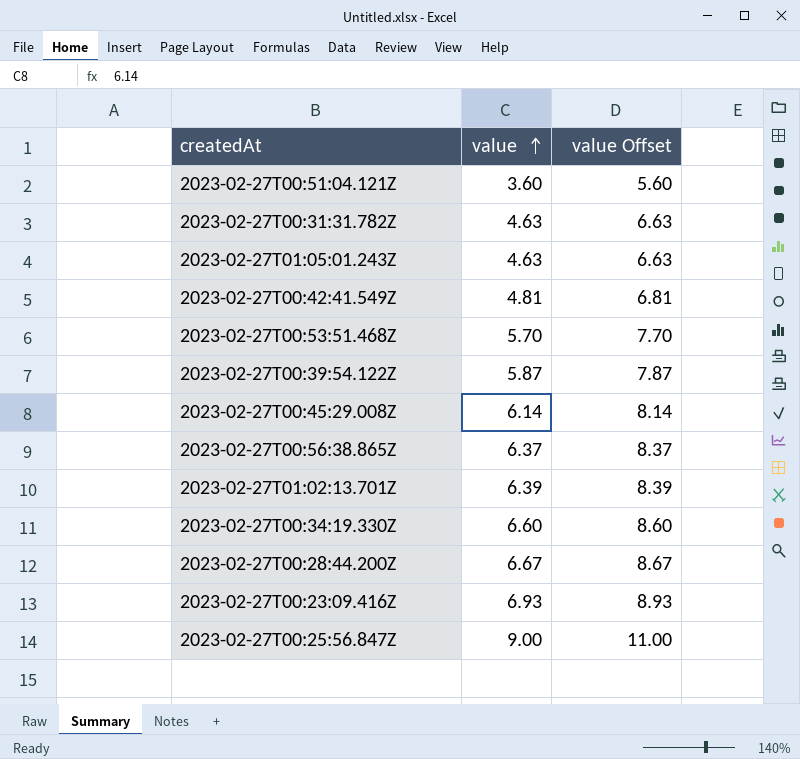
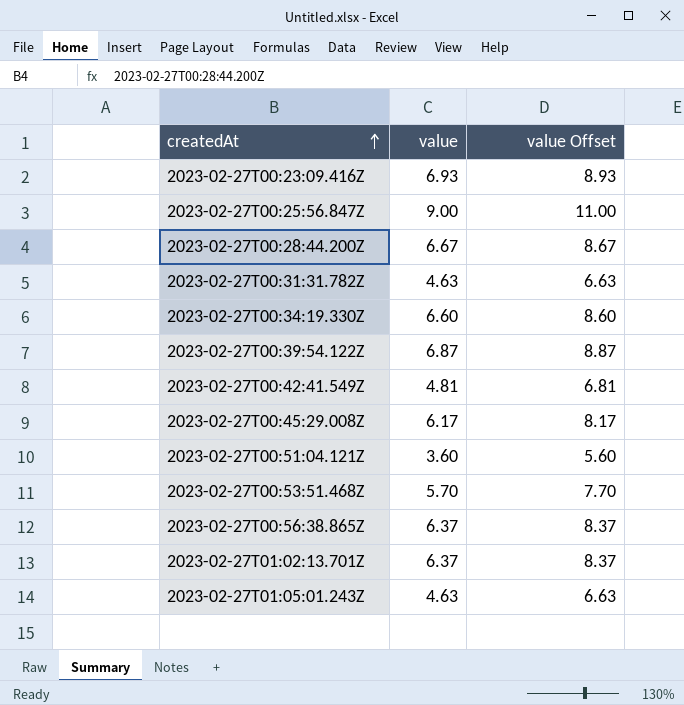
row order: value ascending -> createdAt ascending
2023-02-27T00:39:54.122Z | value: 5.87 -> 6.87
2023-02-27T00:39:54.122Z | value Offset: 7.87 -> 8.87
2023-02-27T00:45:29.008Z | value: 6.14 -> 6.17
2023-02-27T00:45:29.008Z | value Offset: 8.14 -> 8.17
2023-02-27T01:02:13.701Z | value: 6.39 -> 6.37
2023-02-27T01:02:13.701Z | value Offset: 8.39 -> 8.37

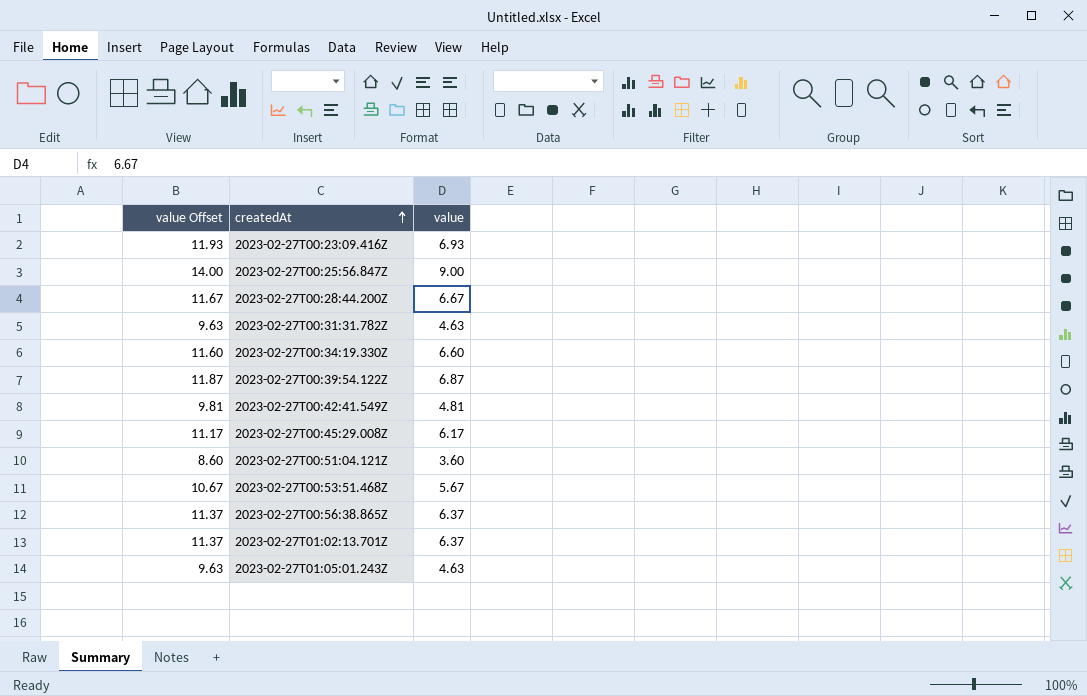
column value Offset | formula: [value] + 2 -> [value] + 5
column value Offset | position: 3 -> 1
2023-02-27T00:53:51.468Z | value: 5.70 -> 5.67

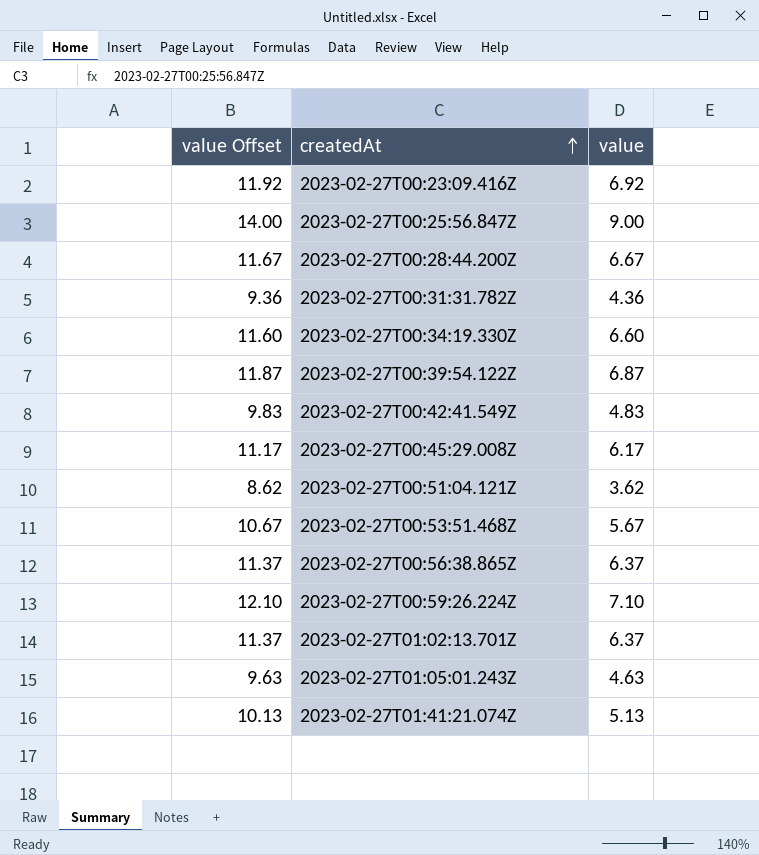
2023-02-27T00:23:09.416Z | value Offset: 11.93 -> 11.92
2023-02-27T00:23:09.416Z | value: 6.93 -> 6.92
2023-02-27T00:31:31.782Z | value Offset: 9.63 -> 9.36
2023-02-27T00:31:31.782Z | value: 4.63 -> 4.36
2023-02-27T00:42:41.549Z | value Offset: 9.81 -> 9.83
2023-02-27T00:42:41.549Z | value: 4.81 -> 4.83
2023-02-27T00:51:04.121Z | value Offset: 8.60 -> 8.62
2023-02-27T00:51:04.121Z | value: 3.60 -> 3.62
row 2023-02-27T00:59:26.224Z: none -> 12.10 | 7.10
row 2023-02-27T01:41:21.074Z: none -> 10.13 | 5.13

